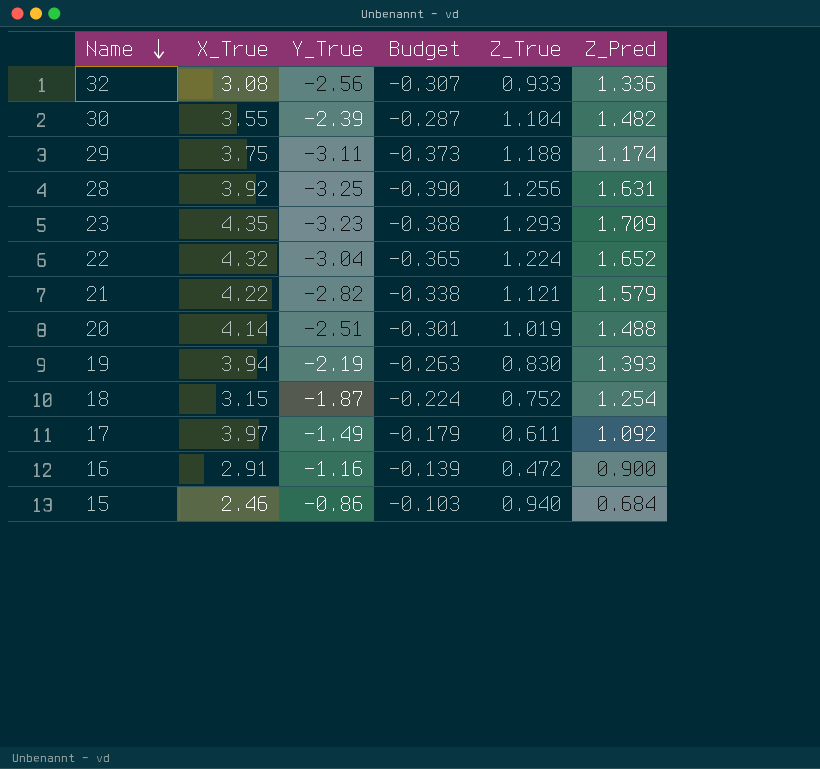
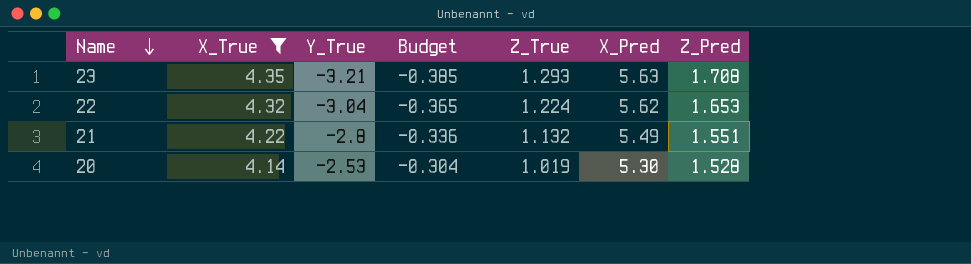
filter: none -> X_True >= 4.14
column X_Pred | position: none -> 6
23 | Y_True: -3.23 -> -3.21
23 | Budget: -0.388 -> -0.385
23 | Z_Pred: 1.709 -> 1.708
22 | Z_Pred: 1.652 -> 1.653
21 | Y_True: -2.82 -> -2.8
21 | Budget: -0.338 -> -0.336
21 | Z_True: 1.121 -> 1.132
21 | Z_Pred: 1.579 -> 1.551
20 | Y_True: -2.51 -> -2.53
20 | Budget: -0.301 -> -0.304
20 | Z_Pred: 1.488 -> 1.528

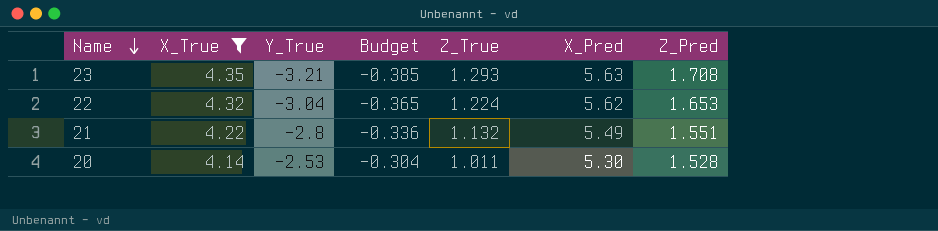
20 | Z_True: 1.019 -> 1.011

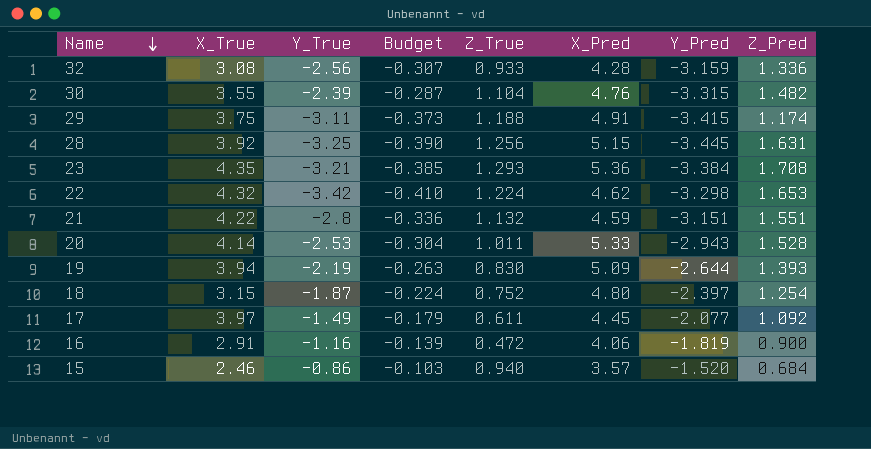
filter: X_True >= 4.14 -> none
column Y_Pred | position: none -> 7
23 | X_Pred: 5.63 -> 5.36
22 | Y_True: -3.04 -> -3.42
22 | Budget: -0.365 -> -0.410
22 | X_Pred: 5.62 -> 4.62
21 | X_Pred: 5.49 -> 4.59
20 | X_Pred: 5.30 -> 5.33

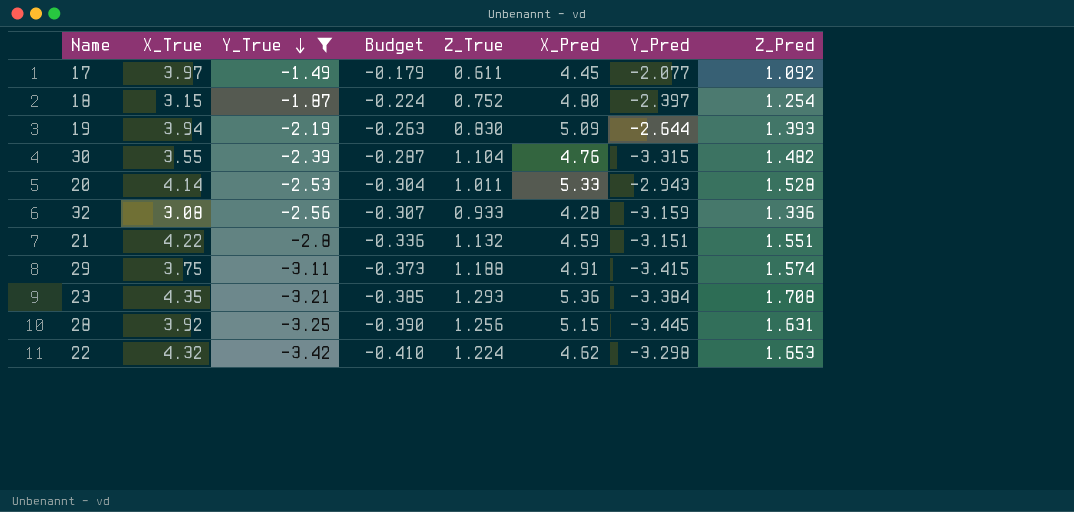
filter: none -> Y_True <= -1.49
row order: Name descending -> Y_True descending
29 | Z_Pred: 1.174 -> 1.574

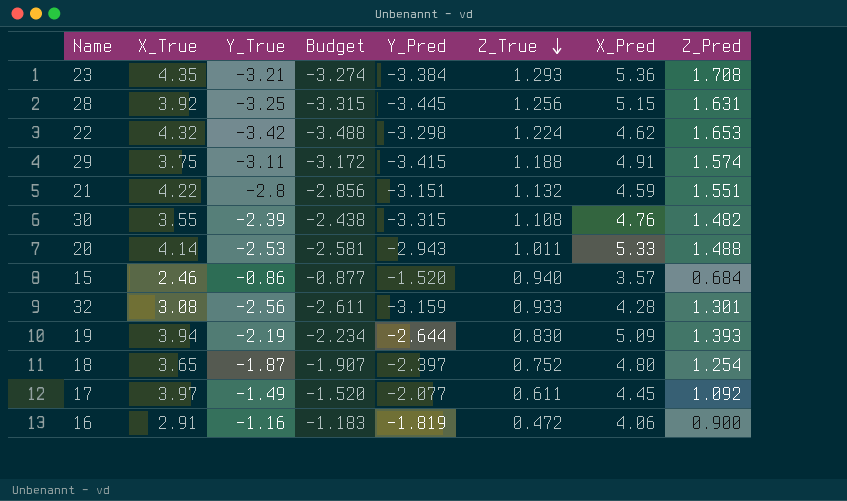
filter: Y_True <= -1.49 -> none
row order: Y_True descending -> Z_True descending
column Budget | formula: [Y_True] * 0.12 -> [Y_True] * 1.02
column Y_Pred | position: 7 -> 5
30 | Z_True: 1.104 -> 1.108
20 | Z_Pred: 1.528 -> 1.488
32 | Z_Pred: 1.336 -> 1.301
18 | X_True: 3.15 -> 3.65

